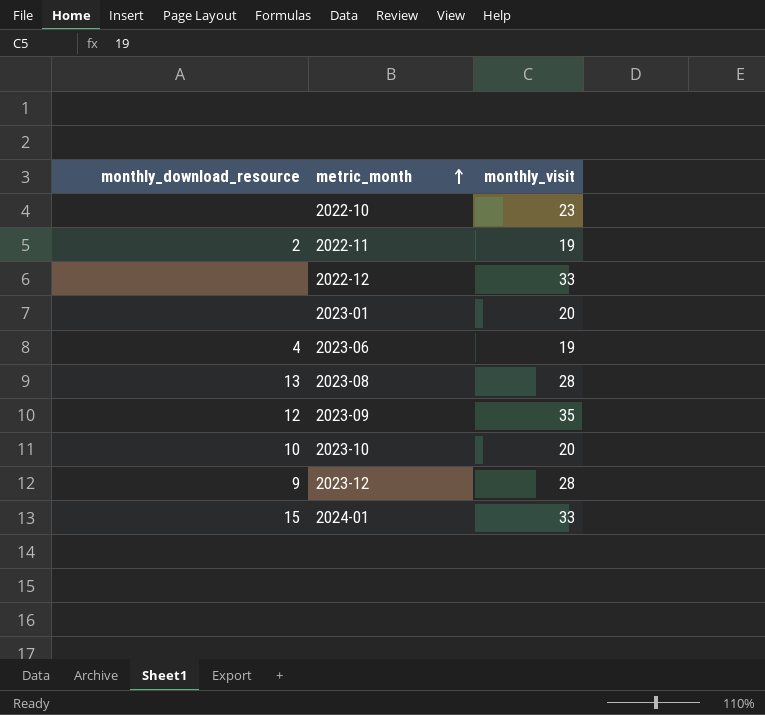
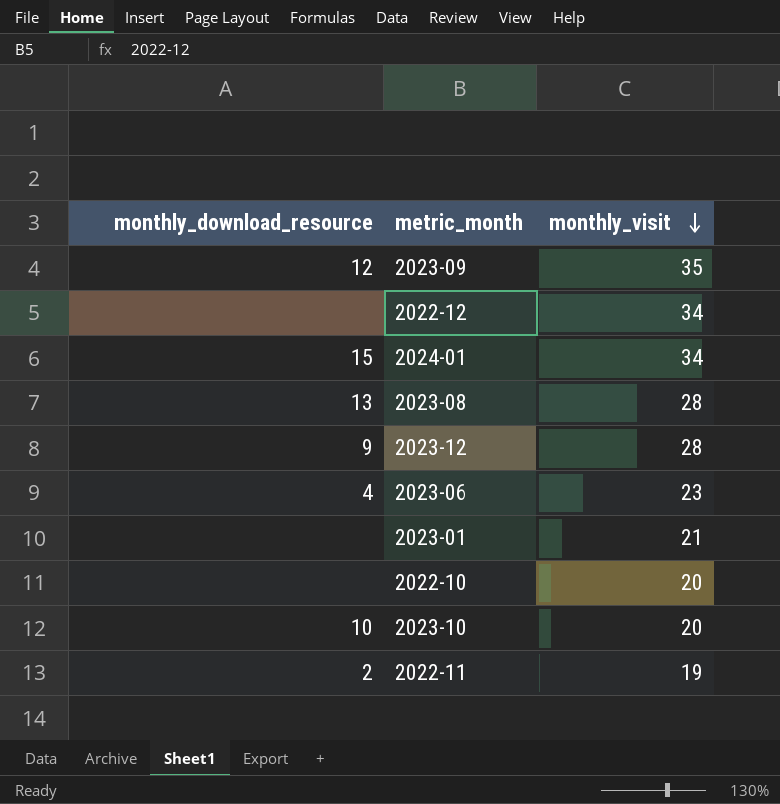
row order: metric_month ascending -> monthly_visit descending
2022-12 | monthly_visit: 33 -> 34
2024-01 | monthly_visit: 33 -> 34
2023-06 | monthly_visit: 19 -> 23
2023-01 | monthly_visit: 20 -> 21
2022-10 | monthly_visit: 23 -> 20

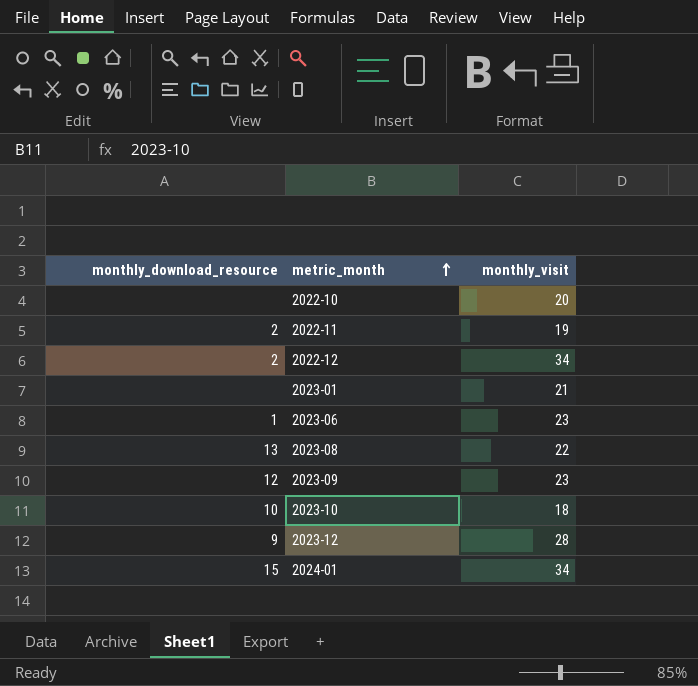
row order: monthly_visit descending -> metric_month ascending
2022-12 | monthly_download_resource: none -> 2
2023-06 | monthly_download_resource: 4 -> 1
2023-08 | monthly_visit: 28 -> 22
2023-09 | monthly_visit: 35 -> 23
2023-10 | monthly_visit: 20 -> 18

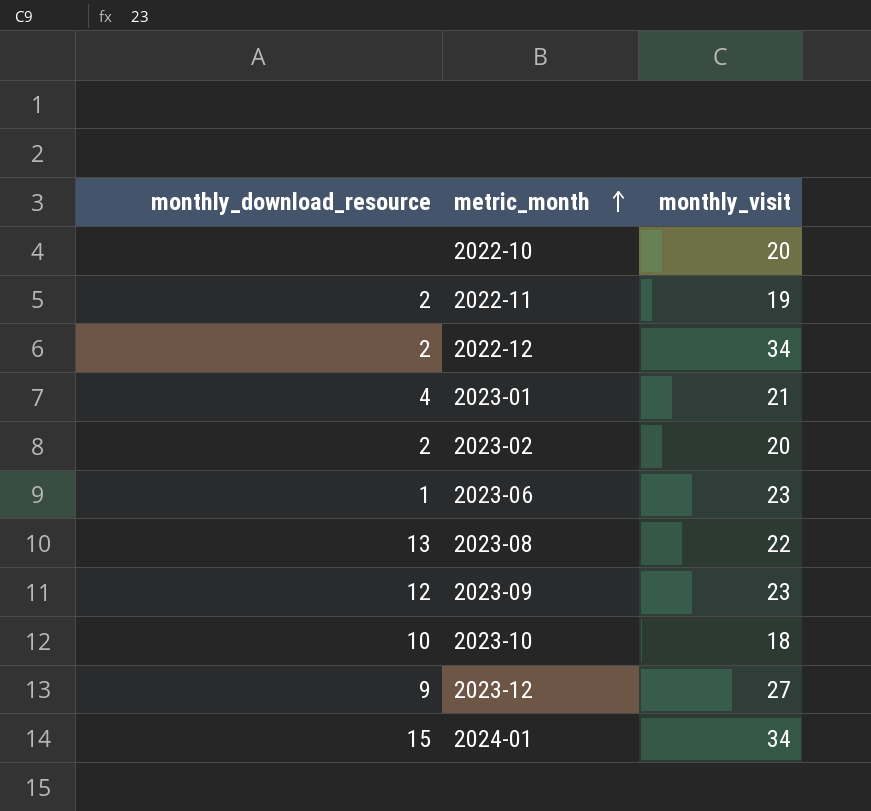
2023-01 | monthly_download_resource: none -> 4
row 2023-02: none -> 2 | 20
2023-12 | monthly_visit: 28 -> 27

